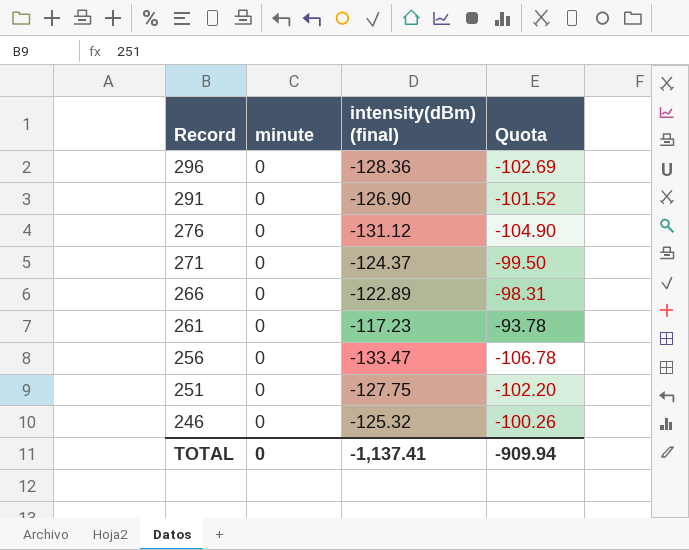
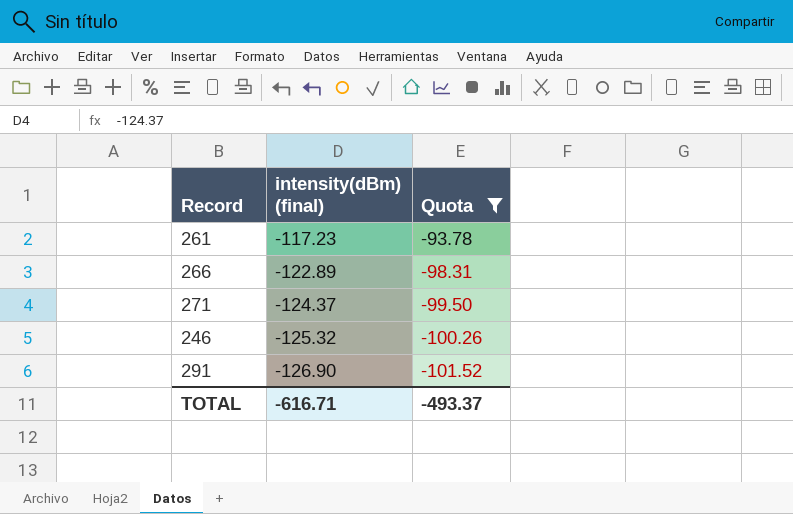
filter: none -> Quota >= -101.52
row order: Record descending -> intensity(dBm) (final) descending
column minute | position: 2 -> none
TOTAL | intensity(dBm) (final): -1,137.41 -> -616.71
TOTAL | Quota: -909.94 -> -493.37

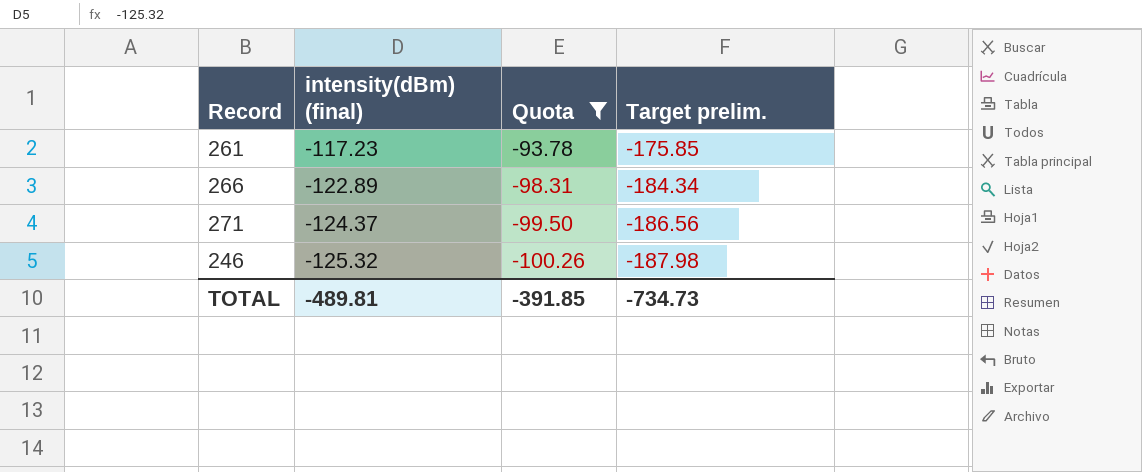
column Target prelim. | formula: none -> [intensity(dBm) (final)] * 1.5
row 291: -126.90 | -101.52 -> none
TOTAL | intensity(dBm) (final): -616.71 -> -489.81
TOTAL | Quota: -493.37 -> -391.85

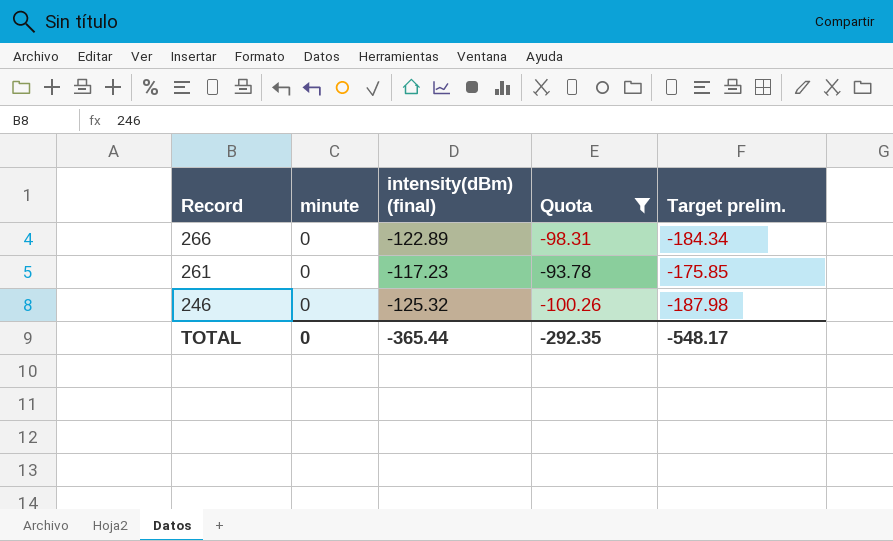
row order: intensity(dBm) (final) descending -> Record descending
column minute | position: none -> 2
row 271: -124.37 | -99.50 | -186.56 -> none
TOTAL | intensity(dBm) (final): -489.81 -> -365.44
TOTAL | Quota: -391.85 -> -292.35
TOTAL | Target prelim.: -734.73 -> -548.17

